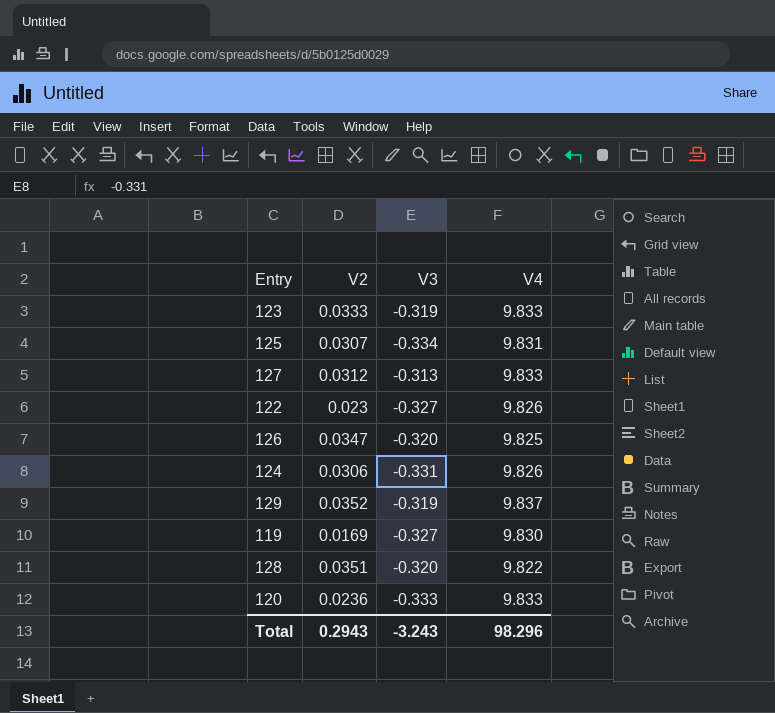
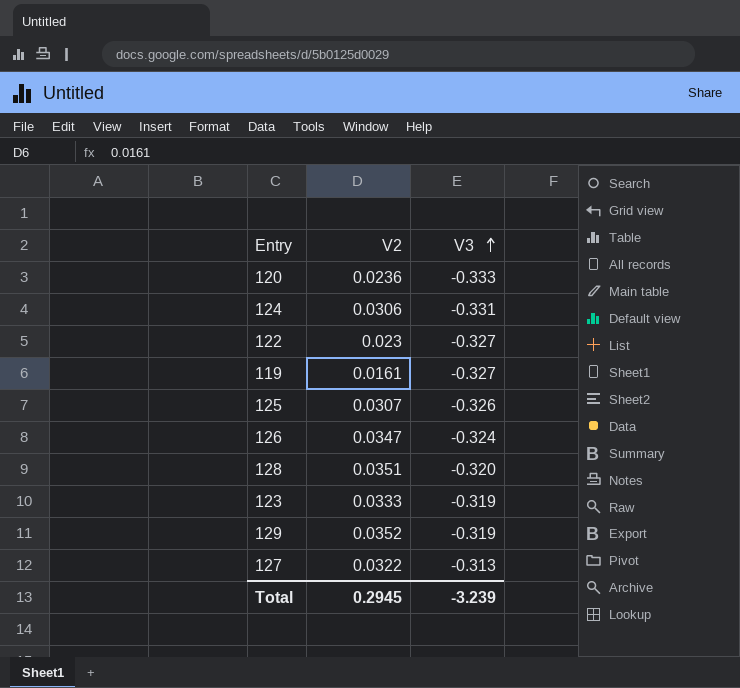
row order: none -> V3 ascending
column V4 | position: 4 -> none
119 | V2: 0.0169 -> 0.0161
125 | V3: -0.334 -> -0.326
126 | V3: -0.320 -> -0.324
127 | V2: 0.0312 -> 0.0322
Total | V2: 0.2943 -> 0.2945
Total | V3: -3.243 -> -3.239

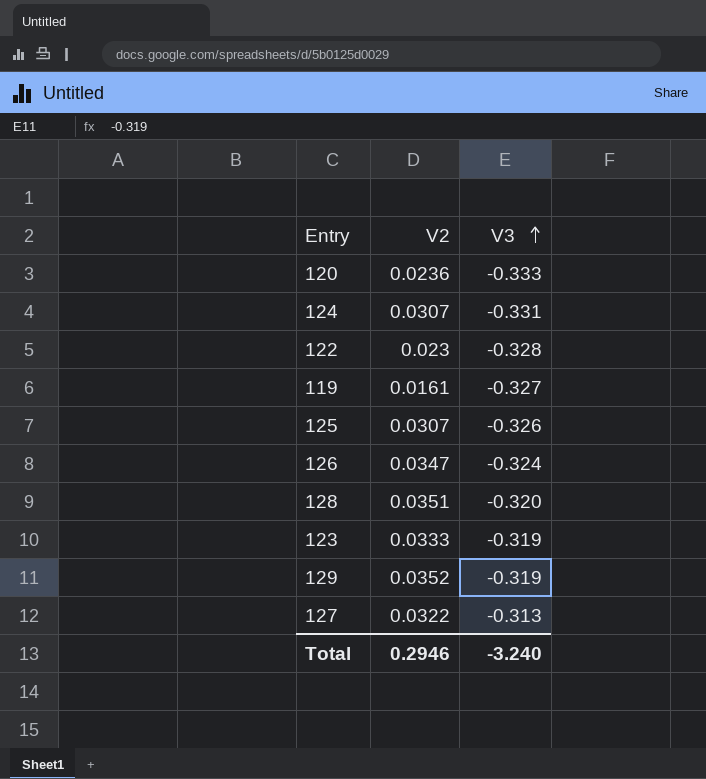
124 | V2: 0.0306 -> 0.0307
122 | V3: -0.327 -> -0.328
Total | V2: 0.2945 -> 0.2946
Total | V3: -3.239 -> -3.240

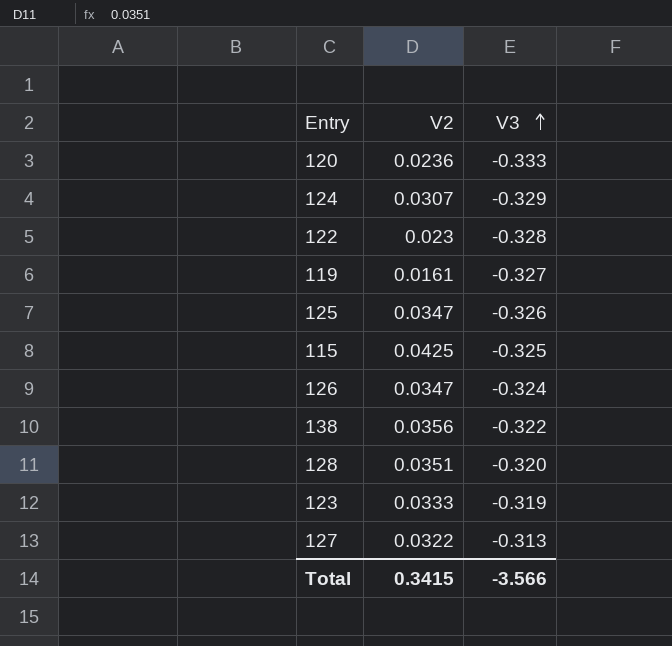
row 129: 0.0352 | -0.319 -> none
124 | V3: -0.331 -> -0.329
125 | V2: 0.0307 -> 0.0347
row 115: none -> 0.0425 | -0.325
row 138: none -> 0.0356 | -0.322
Total | V2: 0.2946 -> 0.3415
Total | V3: -3.240 -> -3.566

